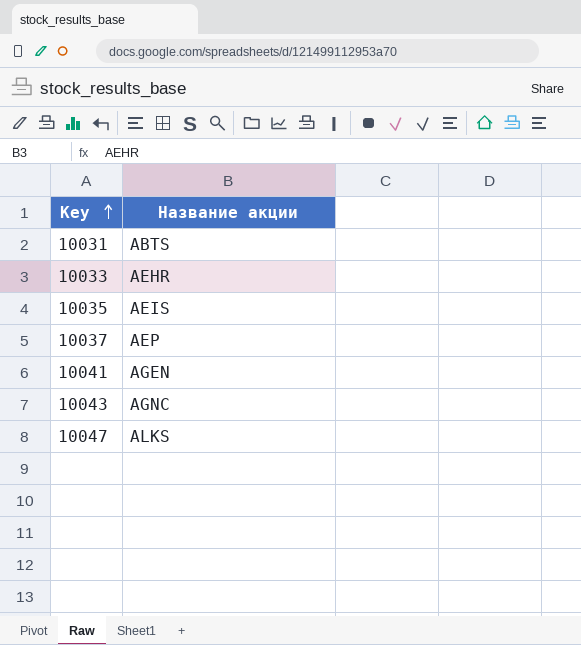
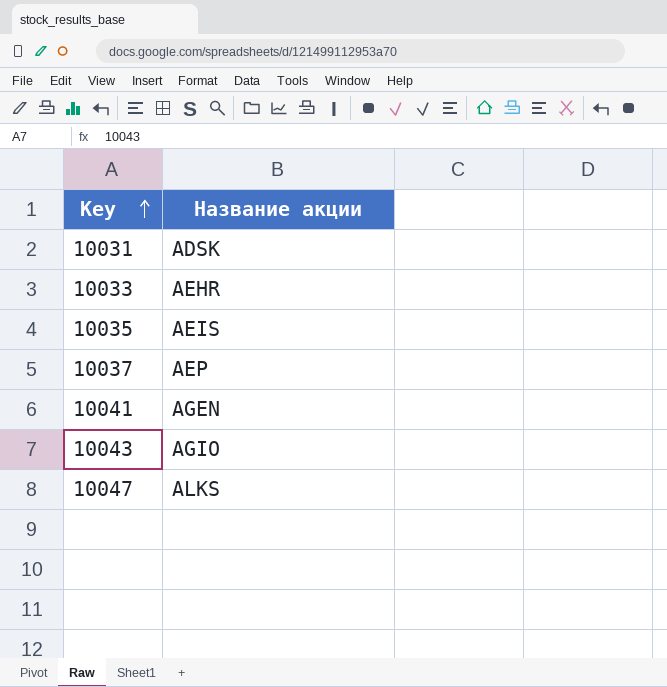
10031 | Название акции: ABTS -> ADSK
10043 | Название акции: AGNC -> AGIO

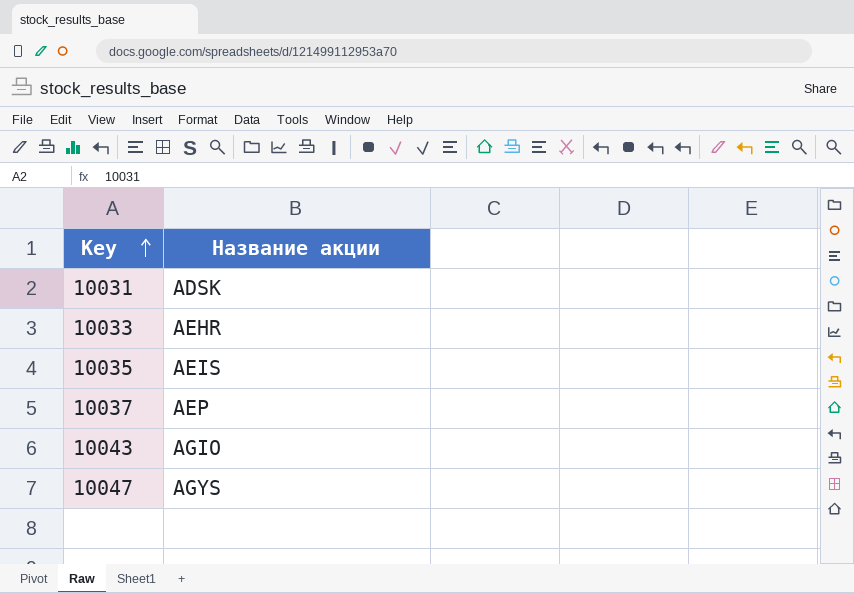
row 10041: AGEN -> none
10047 | Название акции: ALKS -> AGYS

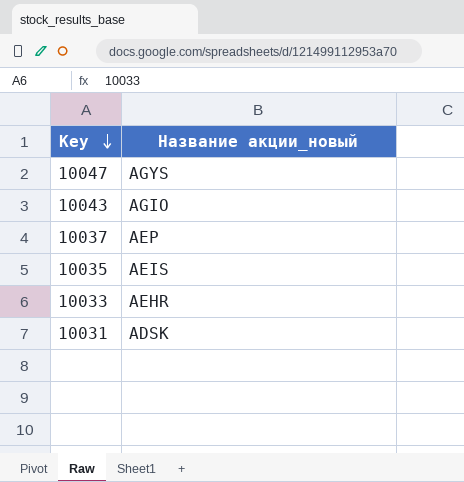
row order: Key ascending -> Key descending
column name: Название акции -> Название акции_новый

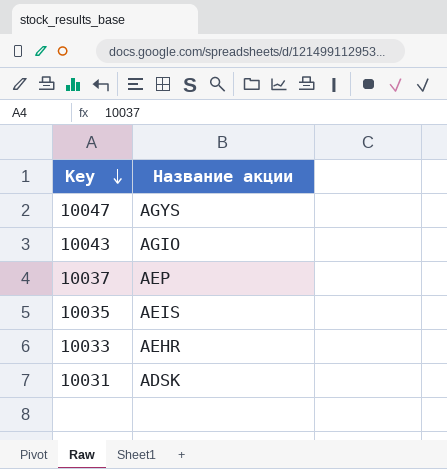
column name: Название акции_новый -> Название акции

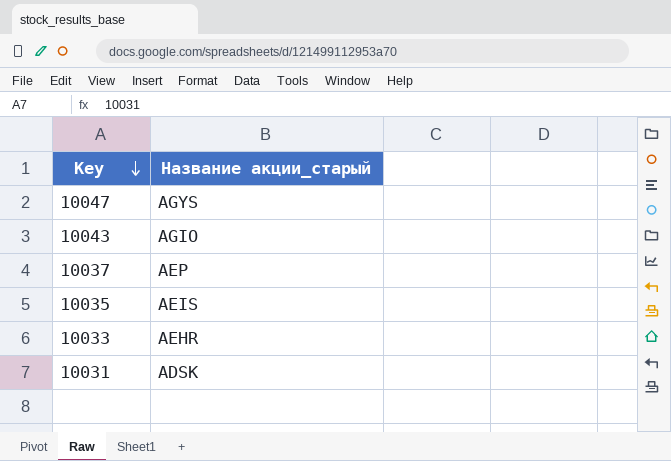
column name: Название акции -> Название акции_старый

